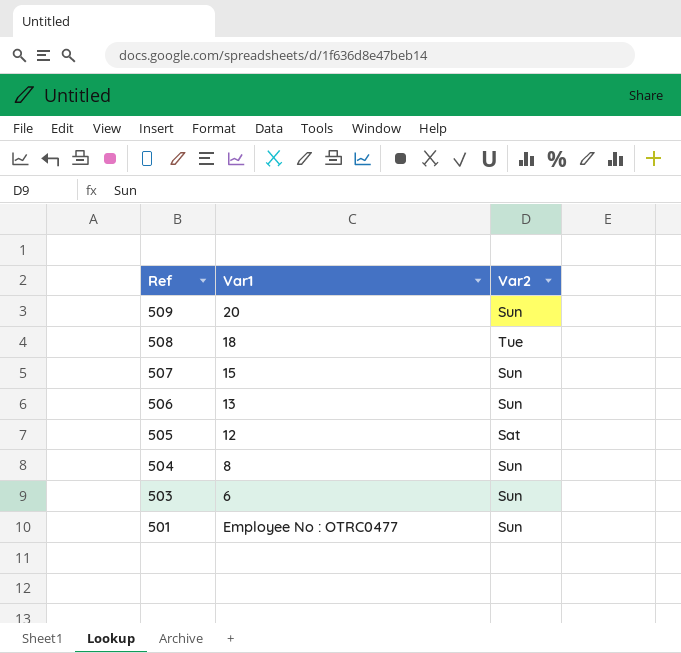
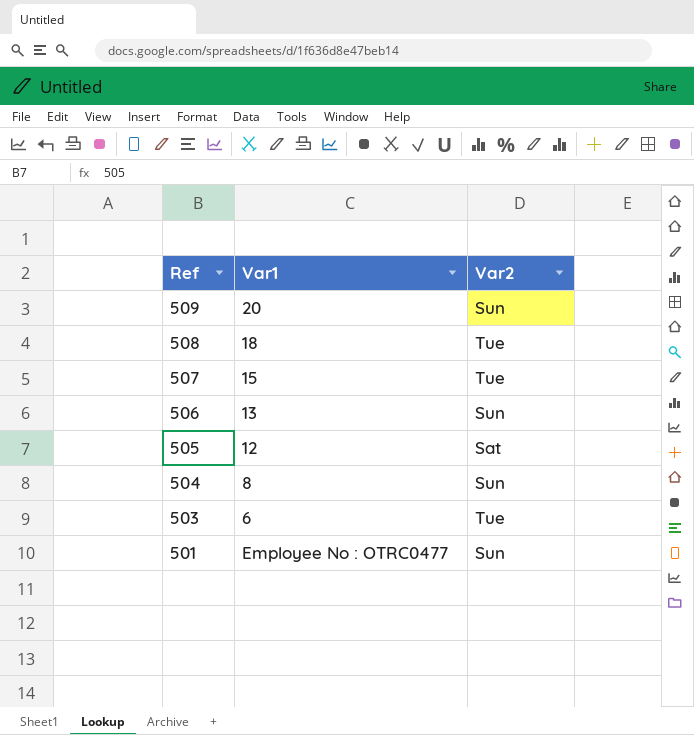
507 | Var2: Sun -> Tue
503 | Var2: Sun -> Tue

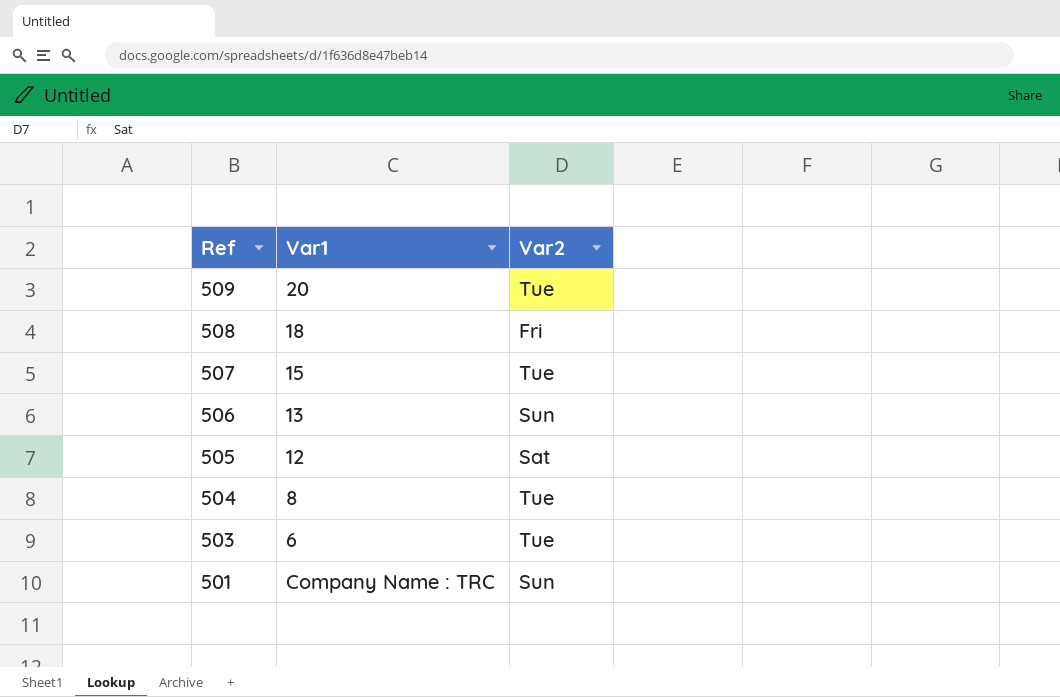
509 | Var2: Sun -> Tue
508 | Var2: Tue -> Fri
504 | Var2: Sun -> Tue
501 | Var1: Employee No : OTRC0477 -> Company Name : TRC

